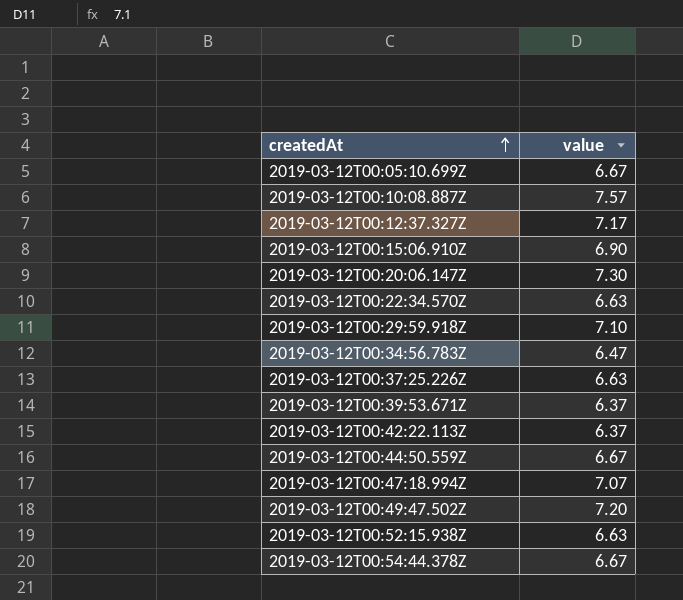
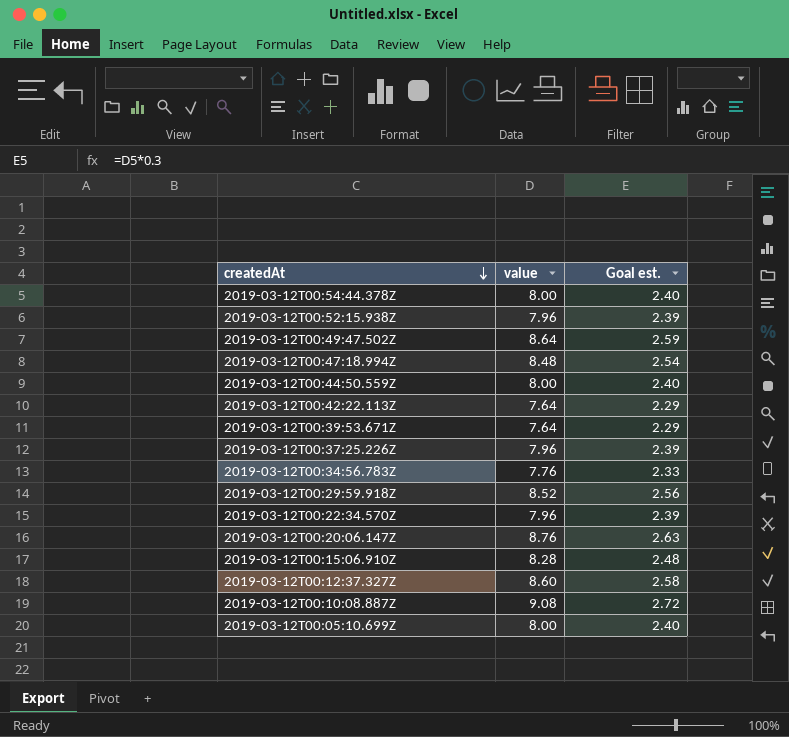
row order: createdAt ascending -> createdAt descending
column Goal est. | formula: none -> [value] * 0.3
2019-03-12T00:54:44.378Z | value: 6.67 -> 8.00
2019-03-12T00:52:15.938Z | value: 6.63 -> 7.96
2019-03-12T00:49:47.502Z | value: 7.20 -> 8.64
2019-03-12T00:47:18.994Z | value: 7.07 -> 8.48
2019-03-12T00:44:50.559Z | value: 6.67 -> 8.00
2019-03-12T00:42:22.113Z | value: 6.37 -> 7.64
2019-03-12T00:39:53.671Z | value: 6.37 -> 7.64
2019-03-12T00:37:25.226Z | value: 6.63 -> 7.96
2019-03-12T00:34:56.783Z | value: 6.47 -> 7.76
2019-03-12T00:29:59.918Z | value: 7.10 -> 8.52
2019-03-12T00:22:34.570Z | value: 6.63 -> 7.96
2019-03-12T00:20:06.147Z | value: 7.30 -> 8.76
2019-03-12T00:15:06.910Z | value: 6.90 -> 8.28
2019-03-12T00:12:37.327Z | value: 7.17 -> 8.60
2019-03-12T00:10:08.887Z | value: 7.57 -> 9.08
2019-03-12T00:05:10.699Z | value: 6.67 -> 8.00

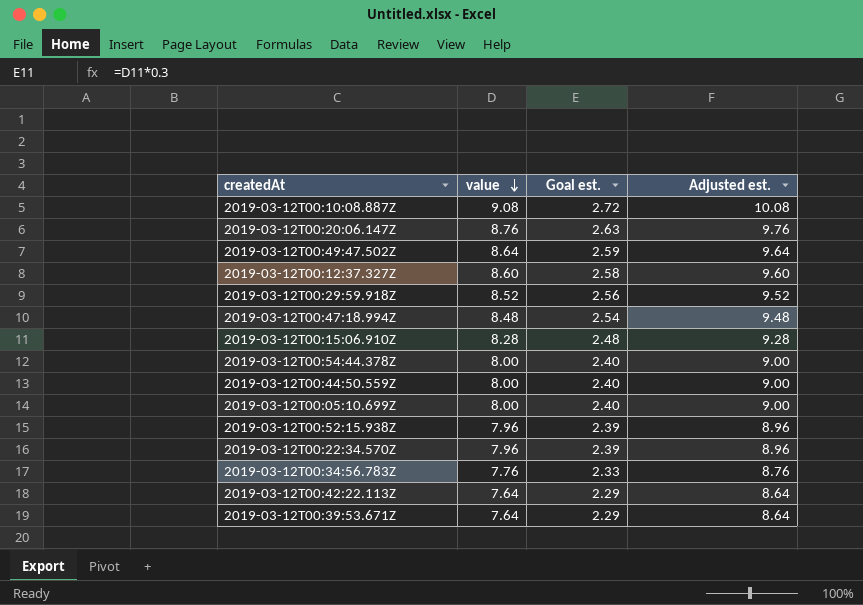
row order: createdAt descending -> value descending
column Adjusted est. | formula: none -> [value] + 1
row 2019-03-12T00:37:25.226Z: 7.96 | 2.39 -> none

